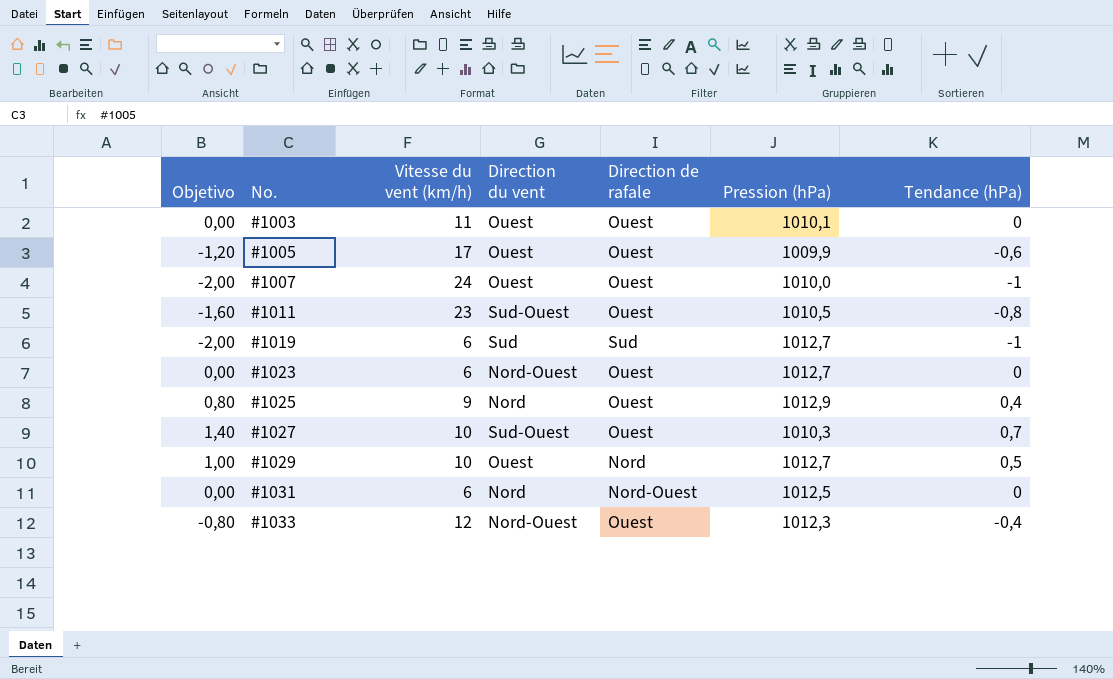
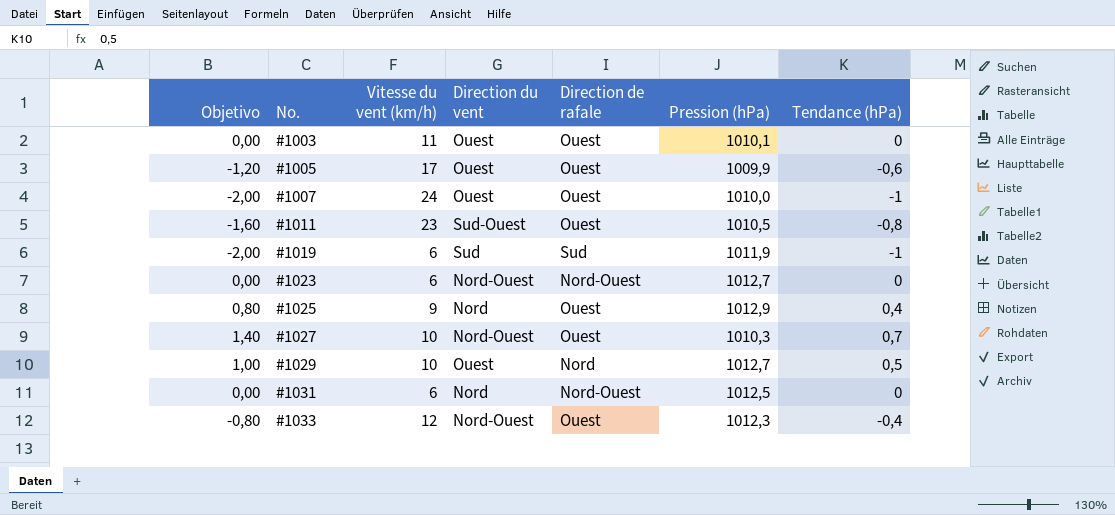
#1019 | Pression (hPa): 1012,7 -> 1011,9
#1023 | Direction de rafale: Ouest -> Nord-Ouest
#1027 | Direction du vent: Sud-Ouest -> Nord-Ouest

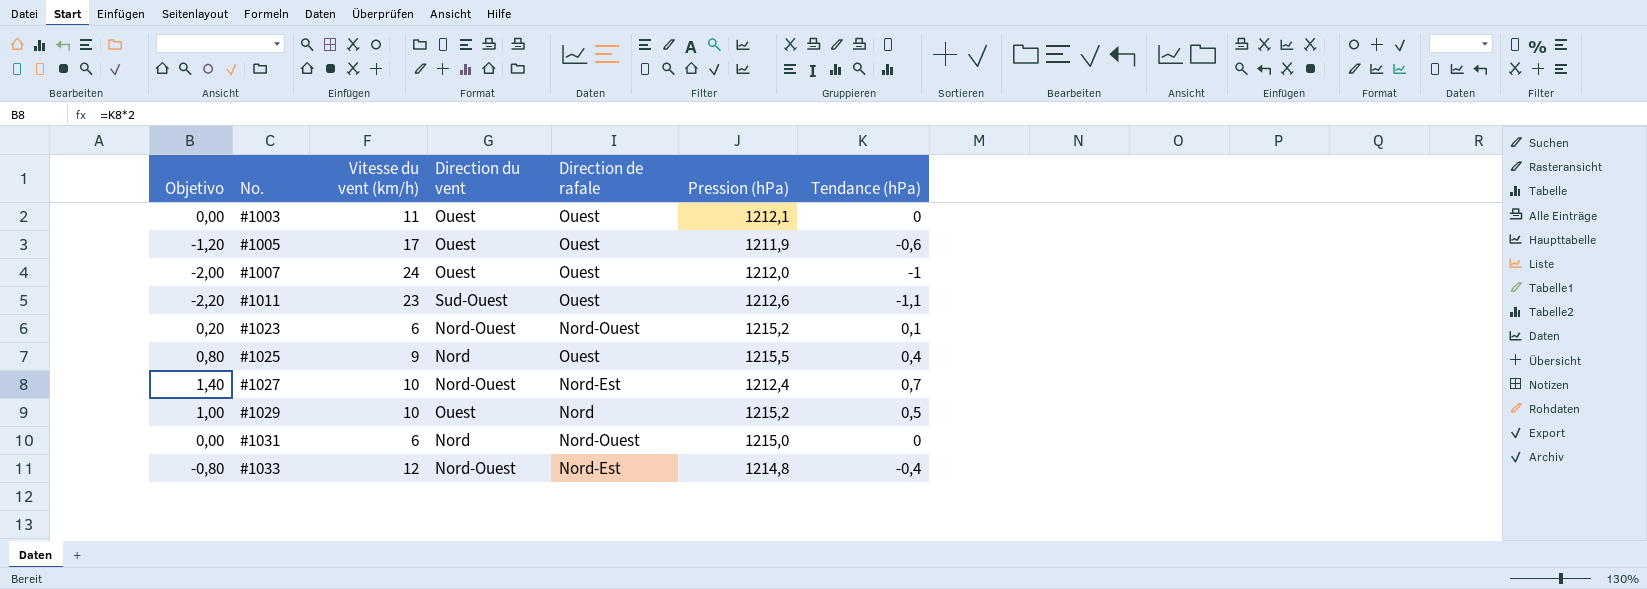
row #1019: -2,00 | 6 | Sud | Sud | 1011,9 | -1 -> none
#1003 | Pression (hPa): 1010,1 -> 1212,1
#1005 | Pression (hPa): 1009,9 -> 1211,9
#1007 | Pression (hPa): 1010,0 -> 1212,0
#1011 | Objetivo: -1,60 -> -2,20
#1011 | Pression (hPa): 1010,5 -> 1212,6
#1011 | Tendance (hPa): -0,8 -> -1,1
#1023 | Objetivo: 0,00 -> 0,20
#1023 | Pression (hPa): 1012,7 -> 1215,2
#1023 | Tendance (hPa): 0 -> 0,1
#1025 | Pression (hPa): 1012,9 -> 1215,5
#1027 | Direction de rafale: Ouest -> Nord-Est
#1027 | Pression (hPa): 1010,3 -> 1212,4
#1029 | Pression (hPa): 1012,7 -> 1215,2
#1031 | Pression (hPa): 1012,5 -> 1215,0
#1033 | Direction de rafale: Ouest -> Nord-Est
#1033 | Pression (hPa): 1012,3 -> 1214,8

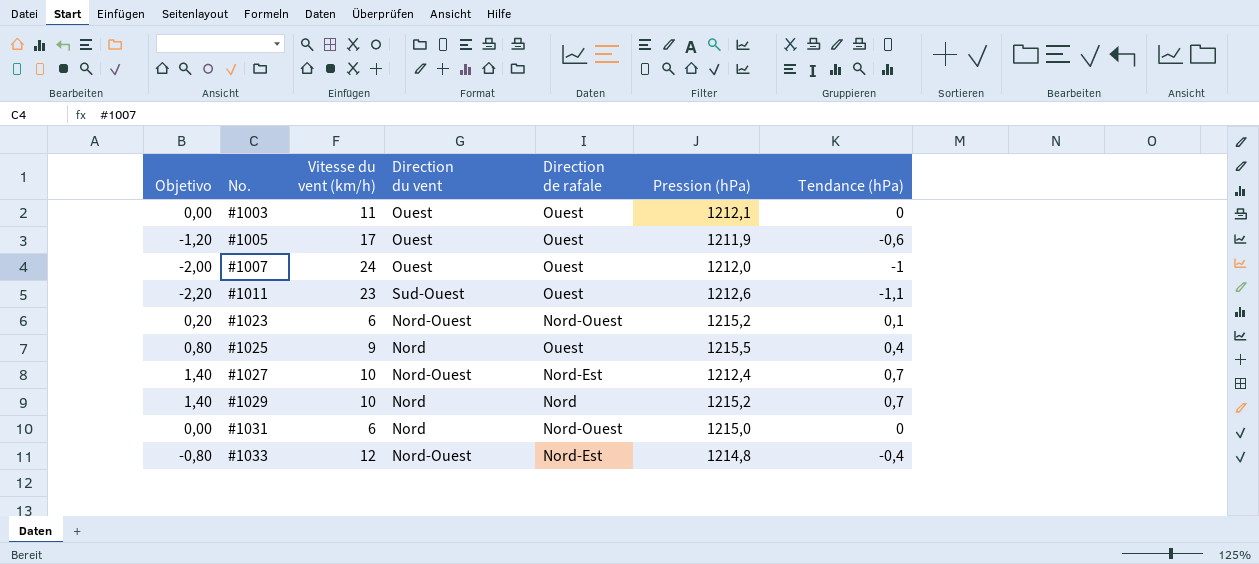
#1029 | Objetivo: 1,00 -> 1,40
#1029 | Direction du vent: Ouest -> Nord
#1029 | Tendance (hPa): 0,5 -> 0,7

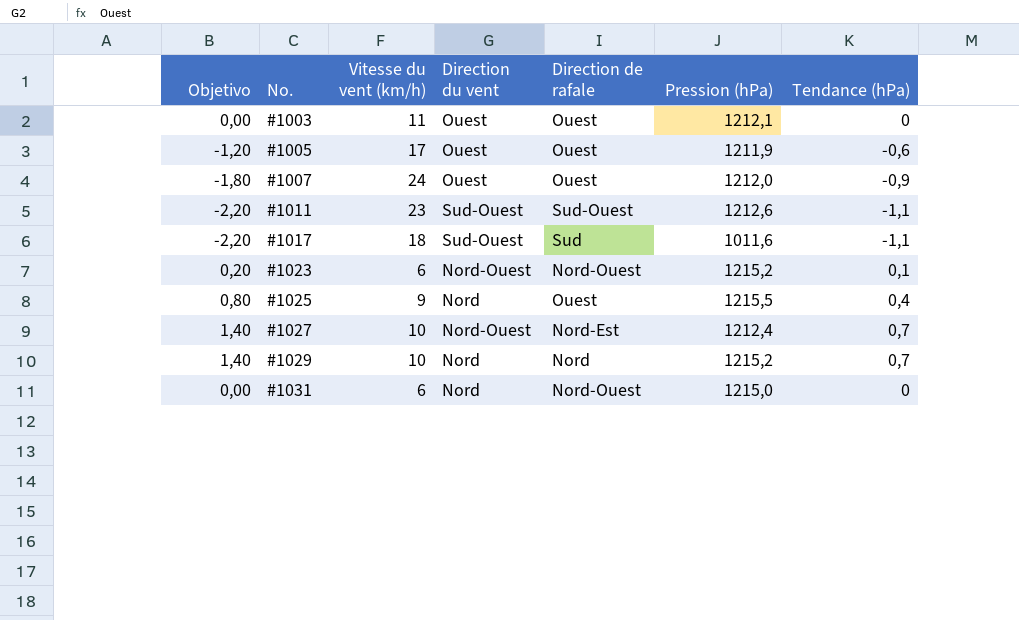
row #1033: -0,80 | 12 | Nord-Ouest | Nord-Est | 1214,8 | -0,4 -> none
#1007 | Objetivo: -2,00 -> -1,80
#1007 | Tendance (hPa): -1 -> -0,9
#1011 | Direction de rafale: Ouest -> Sud-Ouest
row #1017: none -> -2,20 | 18 | Sud-Ouest | Sud | 1011,6 | -1,1

